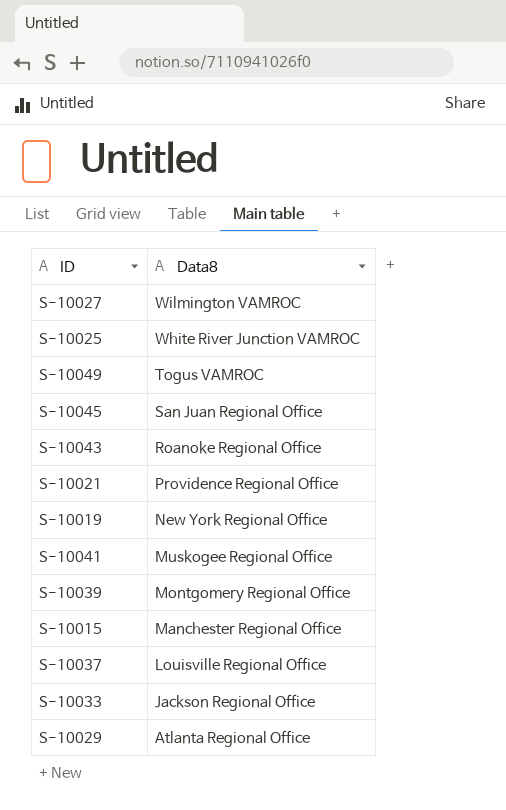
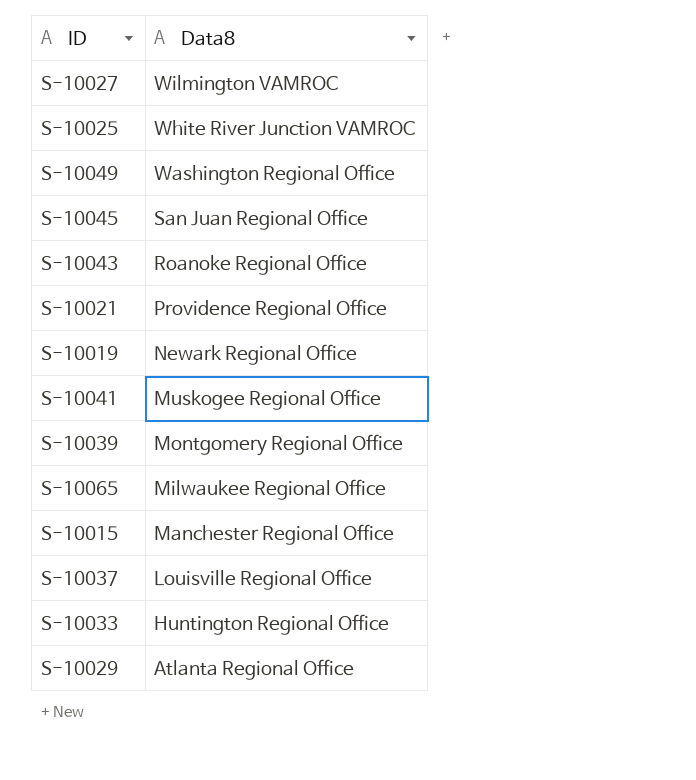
S-10049 | Data8: Togus VAMROC -> Washington Regional Office
S-10019 | Data8: New York Regional Office -> Newark Regional Office
row S-10065: none -> Milwaukee Regional Office
S-10033 | Data8: Jackson Regional Office -> Huntington Regional Office

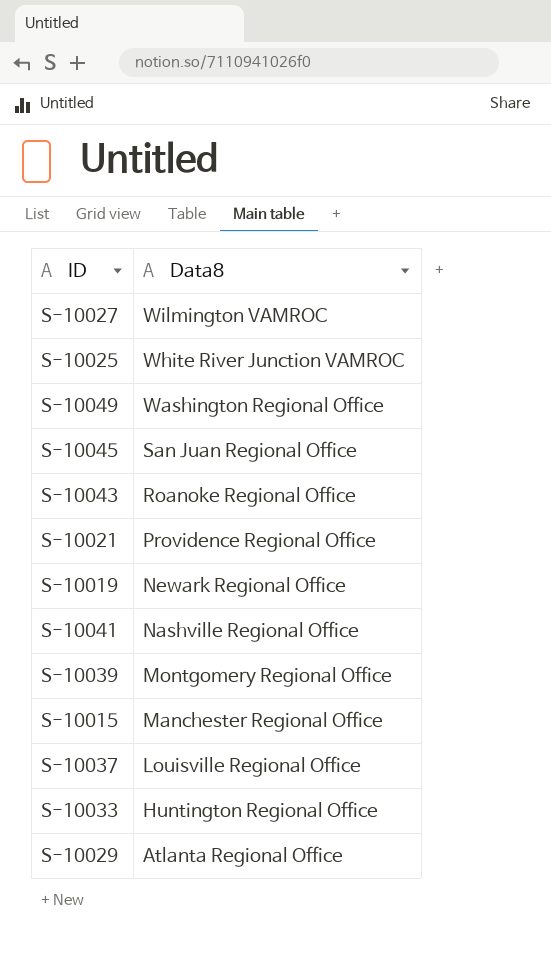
row S-10065: Milwaukee Regional Office -> none
S-10041 | Data8: Muskogee Regional Office -> Nashville Regional Office

